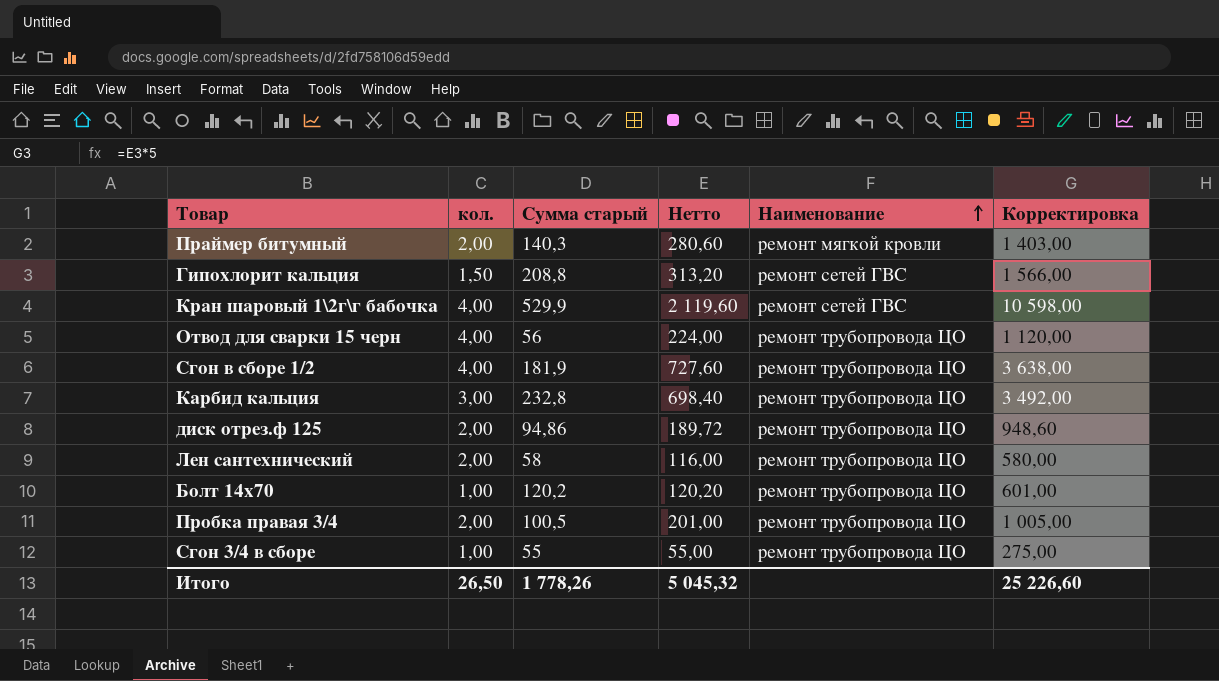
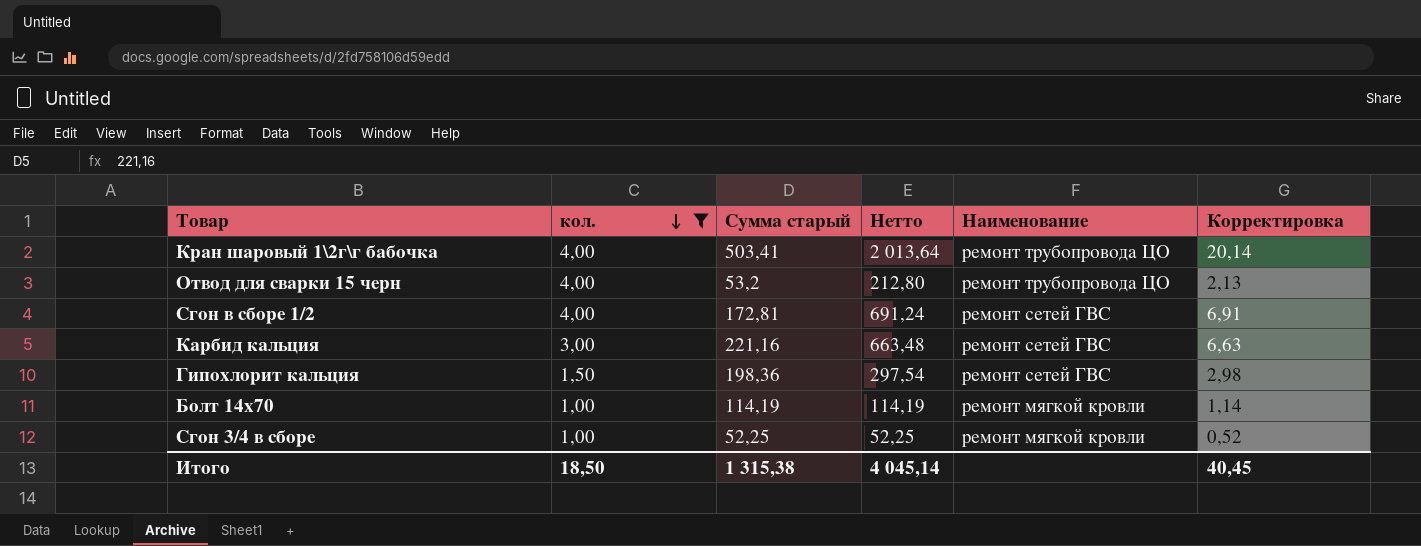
filter: none -> кол. != 2,00
row order: Наименование ascending -> кол. descending
column Корректировка | formula: [Нетто] * 5 -> [Нетто] * 0,01
Кран шаровый 1\2г\г бабочка | Сумма старый: 529,9 -> 503,41
Кран шаровый 1\2г\г бабочка | Нетто: 2 119,60 -> 2 013,64
Кран шаровый 1\2г\г бабочка | Наименование: ремонт сетей ГВС -> ремонт трубопровода ЦО
Отвод для сварки 15 черн | Сумма старый: 56 -> 53,2
Отвод для сварки 15 черн | Нетто: 224,00 -> 212,80
Сгон в сборе 1/2 | Сумма старый: 181,9 -> 172,81
Сгон в сборе 1/2 | Нетто: 727,60 -> 691,24
Сгон в сборе 1/2 | Наименование: ремонт трубопровода ЦО -> ремонт сетей ГВС
Карбид кальция | Сумма старый: 232,8 -> 221,16
Карбид кальция | Нетто: 698,40 -> 663,48
Карбид кальция | Наименование: ремонт трубопровода ЦО -> ремонт сетей ГВС
Гипохлорит кальция | Сумма старый: 208,8 -> 198,36
Гипохлорит кальция | Нетто: 313,20 -> 297,54
Болт 14х70 | Сумма старый: 120,2 -> 114,19
Болт 14х70 | Нетто: 120,20 -> 114,19
Болт 14х70 | Наименование: ремонт трубопровода ЦО -> ремонт мягкой кровли
Сгон 3/4 в сборе | Сумма старый: 55 -> 52,25
Сгон 3/4 в сборе | Нетто: 55,00 -> 52,25
Сгон 3/4 в сборе | Наименование: ремонт трубопровода ЦО -> ремонт мягкой кровли
Итого | кол.: 26,50 -> 18,50
Итого | Сумма старый: 1 778,26 -> 1 315,38
Итого | Нетто: 5 045,32 -> 4 045,14
Итого | Корректировка: 25 226,60 -> 40,45

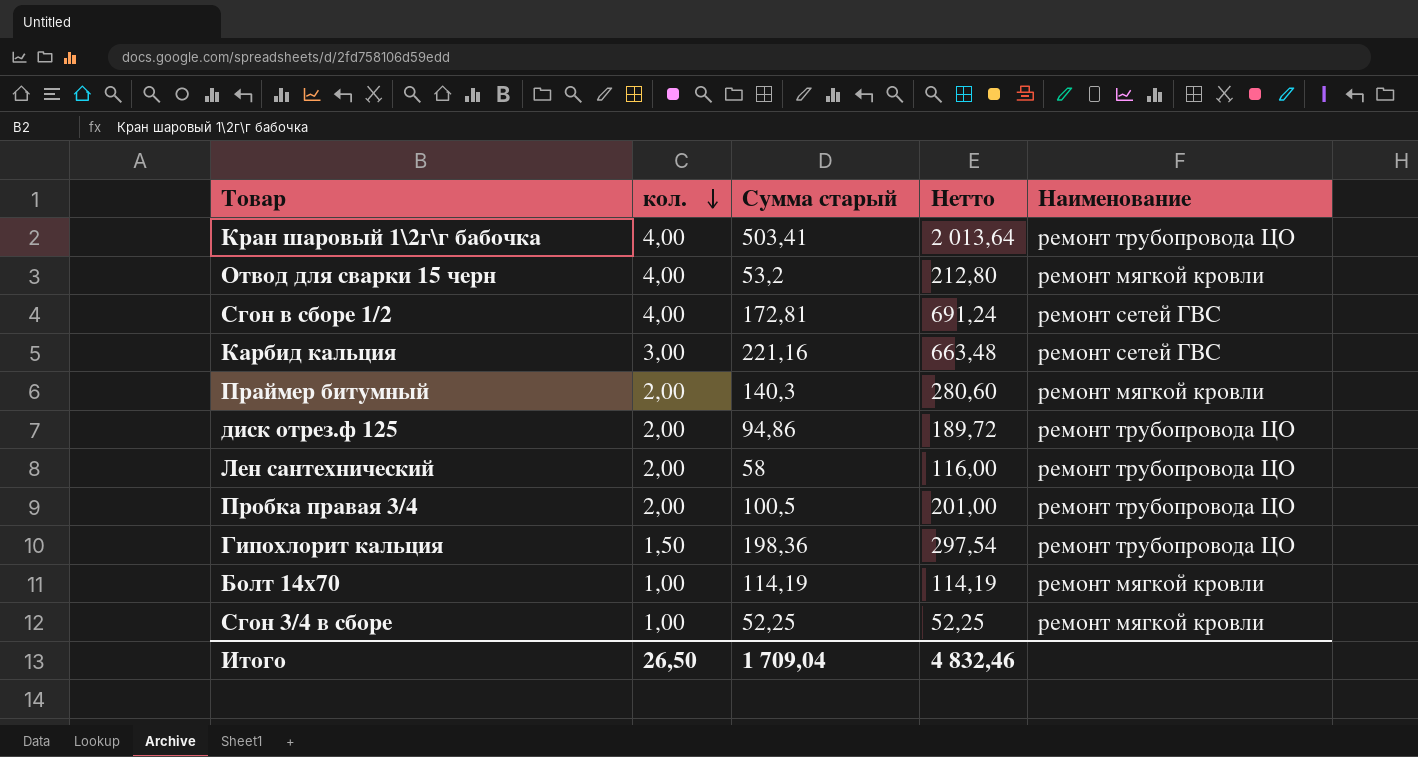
filter: кол. != 2,00 -> none
column Корректировка | formula: [Нетто] * 0,01 -> none
Отвод для сварки 15 черн | Наименование: ремонт трубопровода ЦО -> ремонт мягкой кровли
Гипохлорит кальция | Наименование: ремонт сетей ГВС -> ремонт трубопровода ЦО
Итого | кол.: 18,50 -> 26,50
Итого | Сумма старый: 1 315,38 -> 1 709,04
Итого | Нетто: 4 045,14 -> 4 832,46

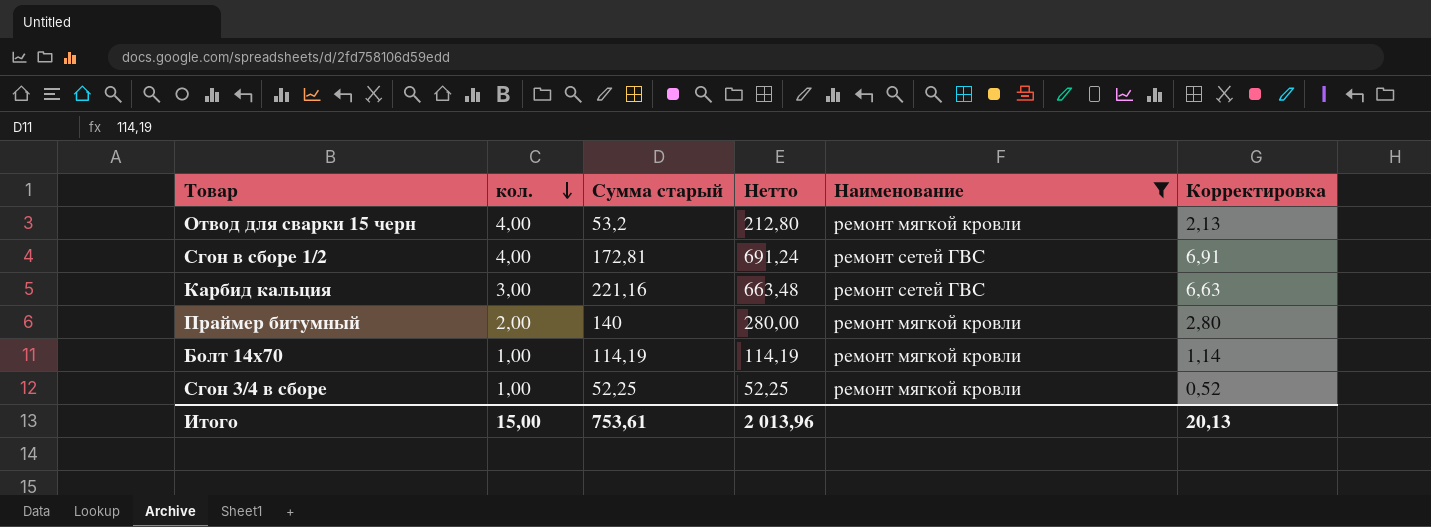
filter: none -> Наименование != ремонт трубопровода ЦО
column Корректировка | formula: none -> [Нетто] * 0,01
Праймер битумный | Сумма старый: 140,3 -> 140
Праймер битумный | Нетто: 280,60 -> 280,00
Итого | кол.: 26,50 -> 15,00
Итого | Сумма старый: 1 709,04 -> 753,61
Итого | Нетто: 4 832,46 -> 2 013,96

